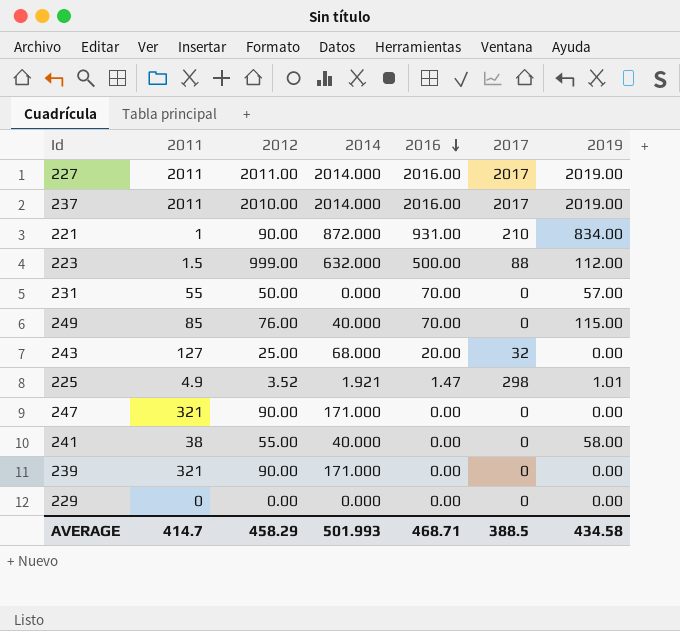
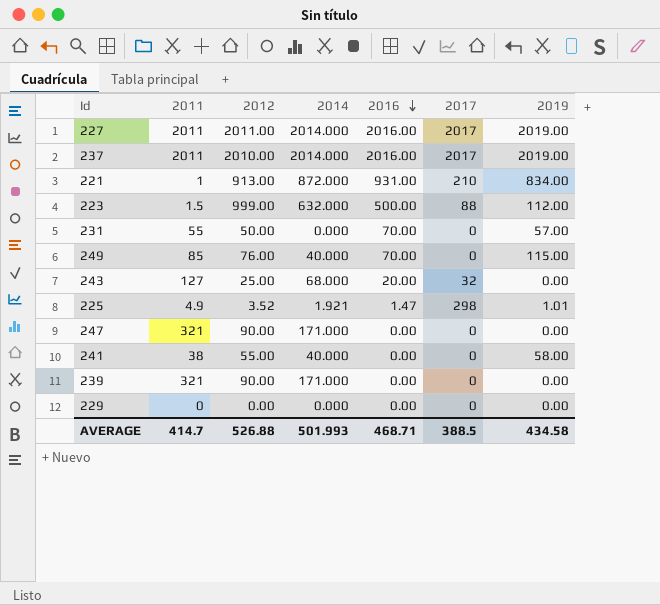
221 | 2012: 90.00 -> 913.00
AVERAGE | 2012: 458.29 -> 526.88

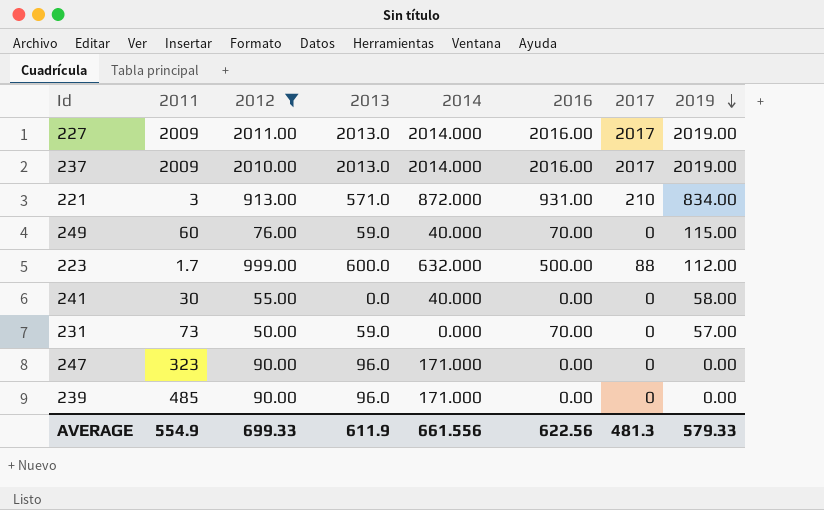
filter: none -> 2012 >= 50.00
row order: 2016 descending -> 2019 descending
column 2013 | position: none -> 4
227 | 2011: 2011 -> 2009
237 | 2011: 2011 -> 2009
221 | 2011: 1 -> 3
249 | 2011: 85 -> 60
223 | 2011: 1.5 -> 1.7
241 | 2011: 38 -> 30
231 | 2011: 55 -> 73
247 | 2011: 321 -> 323
239 | 2011: 321 -> 485
AVERAGE | 2011: 414.7 -> 554.9
AVERAGE | 2012: 526.88 -> 699.33
AVERAGE | 2014: 501.993 -> 661.556
AVERAGE | 2016: 468.71 -> 622.56
AVERAGE | 2017: 388.5 -> 481.3
AVERAGE | 2019: 434.58 -> 579.33

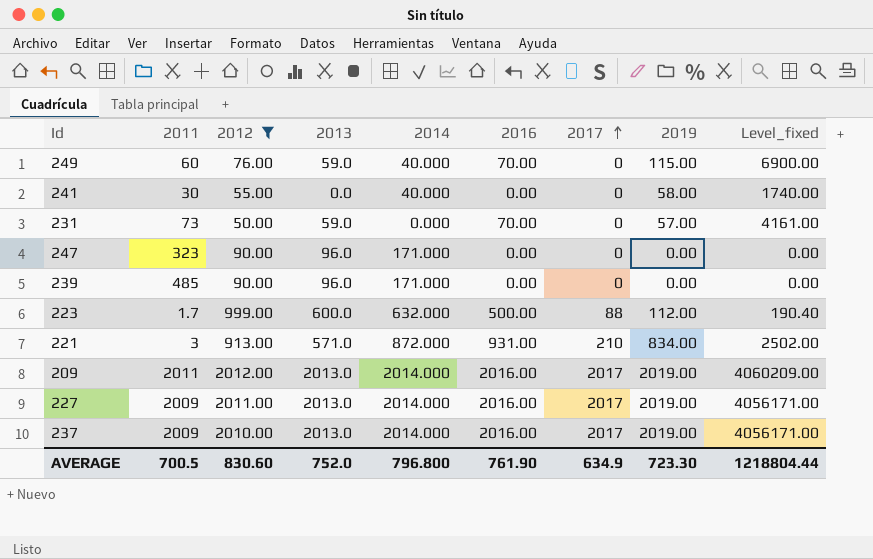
row order: 2019 descending -> 2017 ascending
column Level_fixed | formula: none -> [2011] * [2019]
row 209: none -> 2011 | 2012.00 | 2013.0 | 2014.000 | 2016.00 | 2017 | 2019.00 | 4060209.00
AVERAGE | 2011: 554.9 -> 700.5
AVERAGE | 2012: 699.33 -> 830.60
AVERAGE | 2013: 611.9 -> 752.0
AVERAGE | 2014: 661.556 -> 796.800
AVERAGE | 2016: 622.56 -> 761.90
AVERAGE | 2017: 481.3 -> 634.9
AVERAGE | 2019: 579.33 -> 723.30

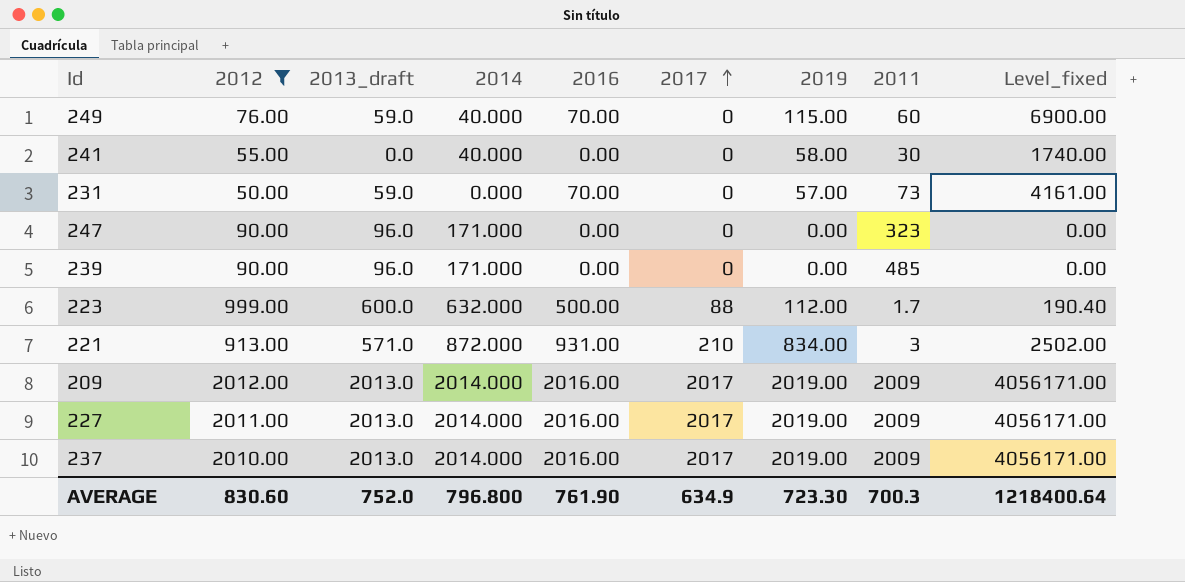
column name: 2013 -> 2013_draft
column 2011 | position: 2 -> 8
209 | 2011: 2011 -> 2009
209 | Level_fixed: 4060209.00 -> 4056171.00
AVERAGE | 2011: 700.5 -> 700.3
AVERAGE | Level_fixed: 1218804.44 -> 1218400.64

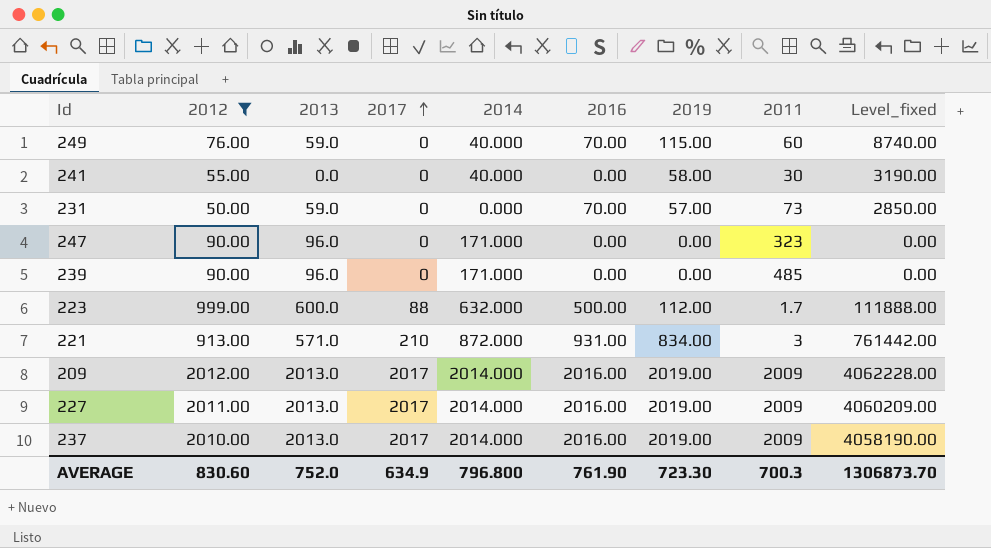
column name: 2013_draft -> 2013
column 2017 | position: 6 -> 4
column Level_fixed | formula: [2019] * [2011] -> [2012] * [2019]
AVERAGE | Level_fixed: 1218400.64 -> 1306873.70

